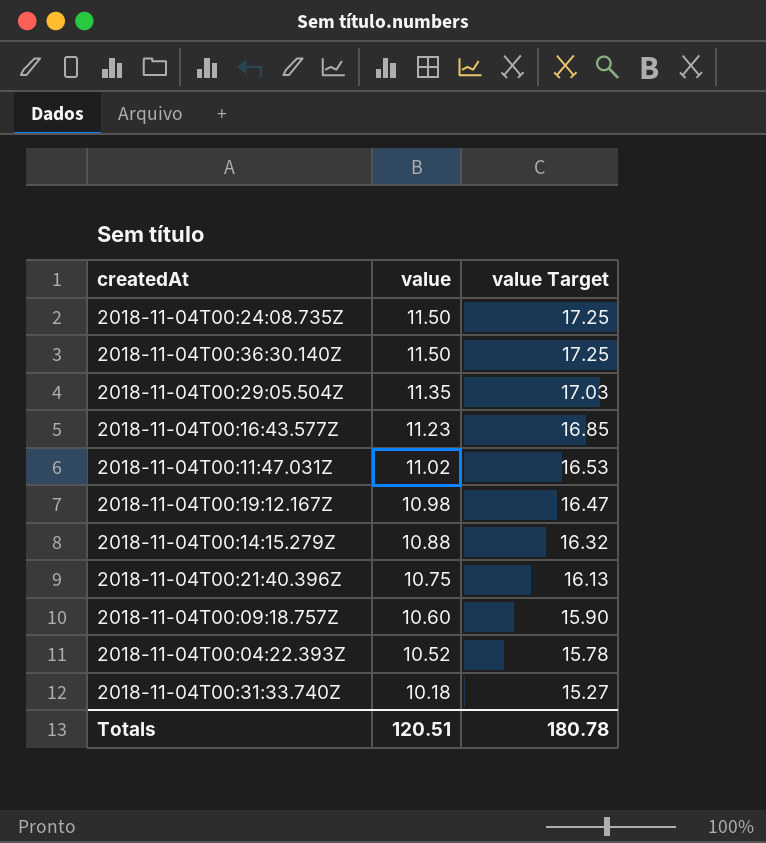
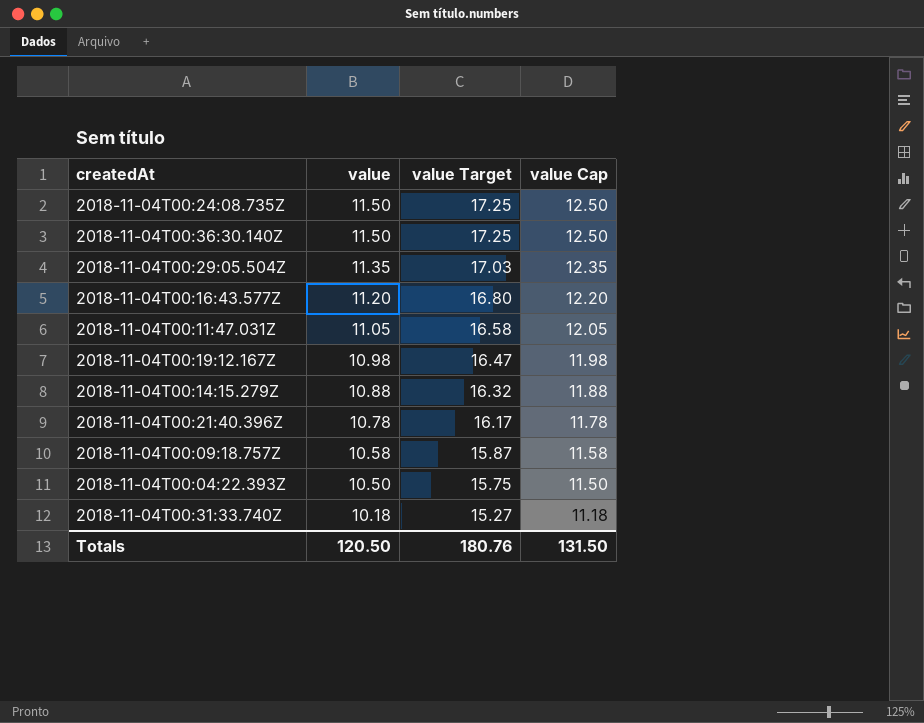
column value Cap | formula: none -> [value] + 1
2018-11-04T00:16:43.577Z | value: 11.23 -> 11.20
2018-11-04T00:16:43.577Z | value Target: 16.85 -> 16.80
2018-11-04T00:11:47.031Z | value: 11.02 -> 11.05
2018-11-04T00:11:47.031Z | value Target: 16.53 -> 16.58
2018-11-04T00:21:40.396Z | value: 10.75 -> 10.78
2018-11-04T00:21:40.396Z | value Target: 16.13 -> 16.17
2018-11-04T00:09:18.757Z | value: 10.60 -> 10.58
2018-11-04T00:09:18.757Z | value Target: 15.90 -> 15.87
2018-11-04T00:04:22.393Z | value: 10.52 -> 10.50
2018-11-04T00:04:22.393Z | value Target: 15.78 -> 15.75
Totals | value: 120.51 -> 120.50
Totals | value Target: 180.78 -> 180.76

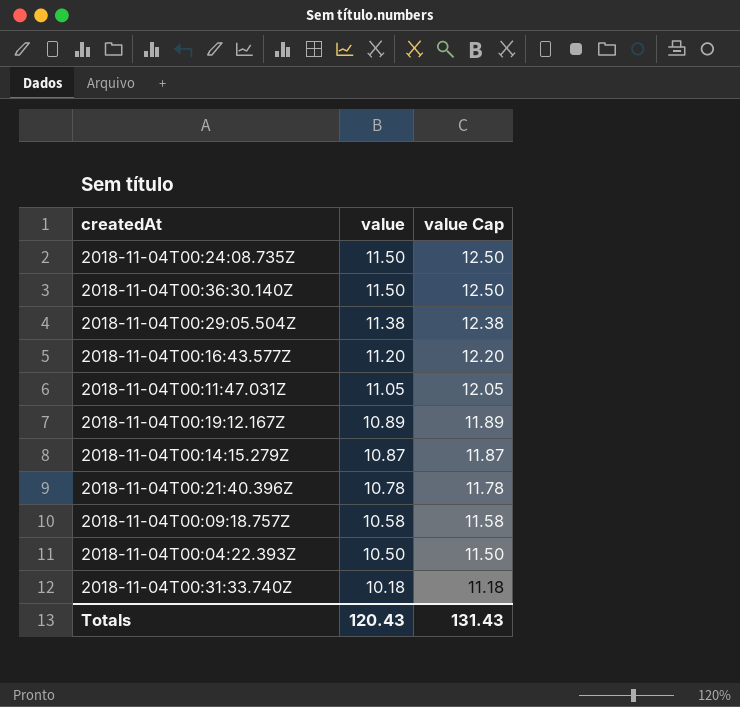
column value Target | formula: [value] * 1.5 -> none
2018-11-04T00:29:05.504Z | value: 11.35 -> 11.38
2018-11-04T00:29:05.504Z | value Cap: 12.35 -> 12.38
2018-11-04T00:19:12.167Z | value: 10.98 -> 10.89
2018-11-04T00:19:12.167Z | value Cap: 11.98 -> 11.89
2018-11-04T00:14:15.279Z | value: 10.88 -> 10.87
2018-11-04T00:14:15.279Z | value Cap: 11.88 -> 11.87
Totals | value: 120.50 -> 120.43
Totals | value Cap: 131.50 -> 131.43

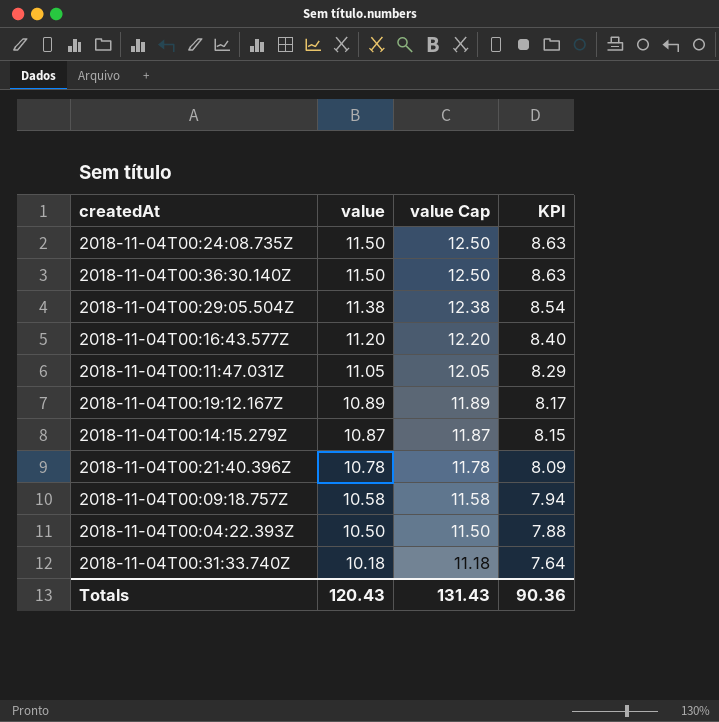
column KPI | formula: none -> [value] * 0.75

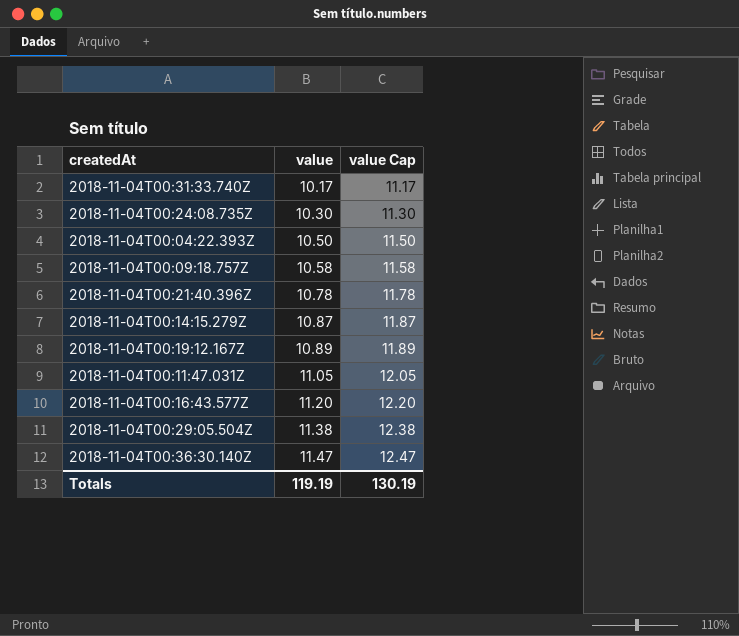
row order: value descending -> value ascending
column KPI | formula: [value] * 0.75 -> none
2018-11-04T00:31:33.740Z | value: 10.18 -> 10.17
2018-11-04T00:31:33.740Z | value Cap: 11.18 -> 11.17
2018-11-04T00:24:08.735Z | value: 11.50 -> 10.30
2018-11-04T00:24:08.735Z | value Cap: 12.50 -> 11.30
2018-11-04T00:36:30.140Z | value: 11.50 -> 11.47
2018-11-04T00:36:30.140Z | value Cap: 12.50 -> 12.47
Totals | value: 120.43 -> 119.19
Totals | value Cap: 131.43 -> 130.19

